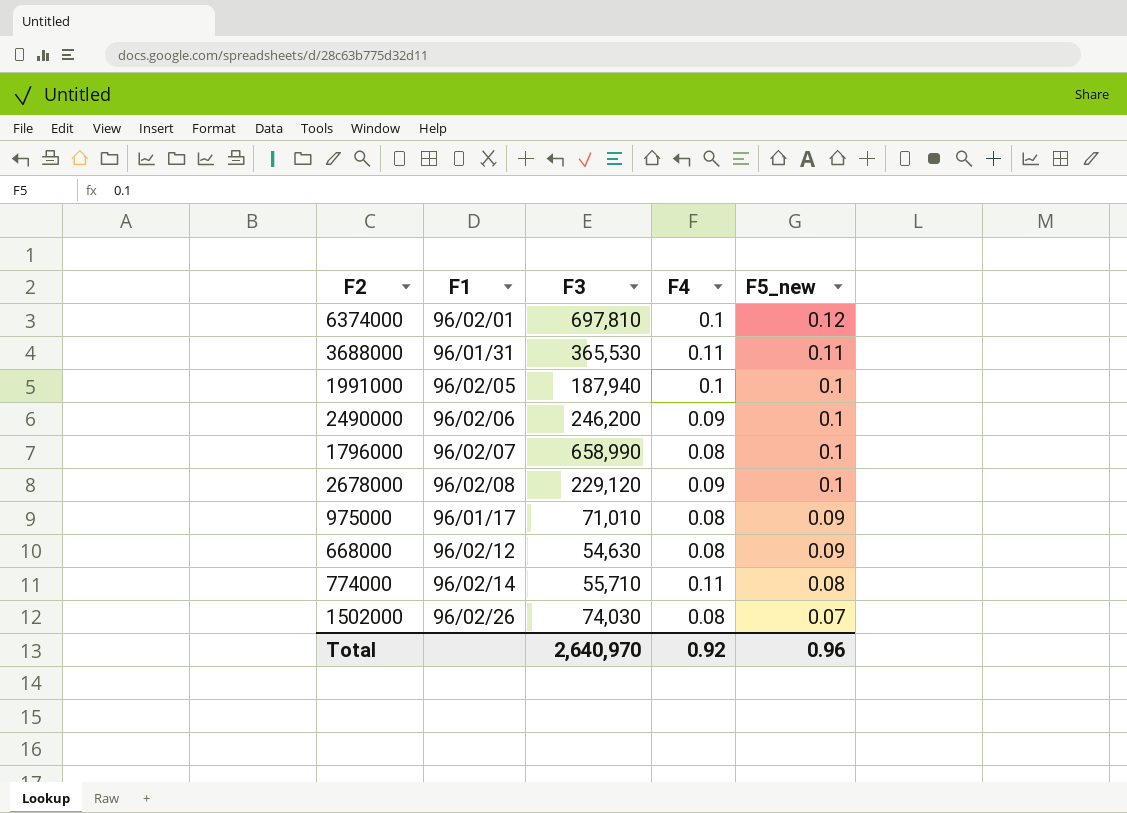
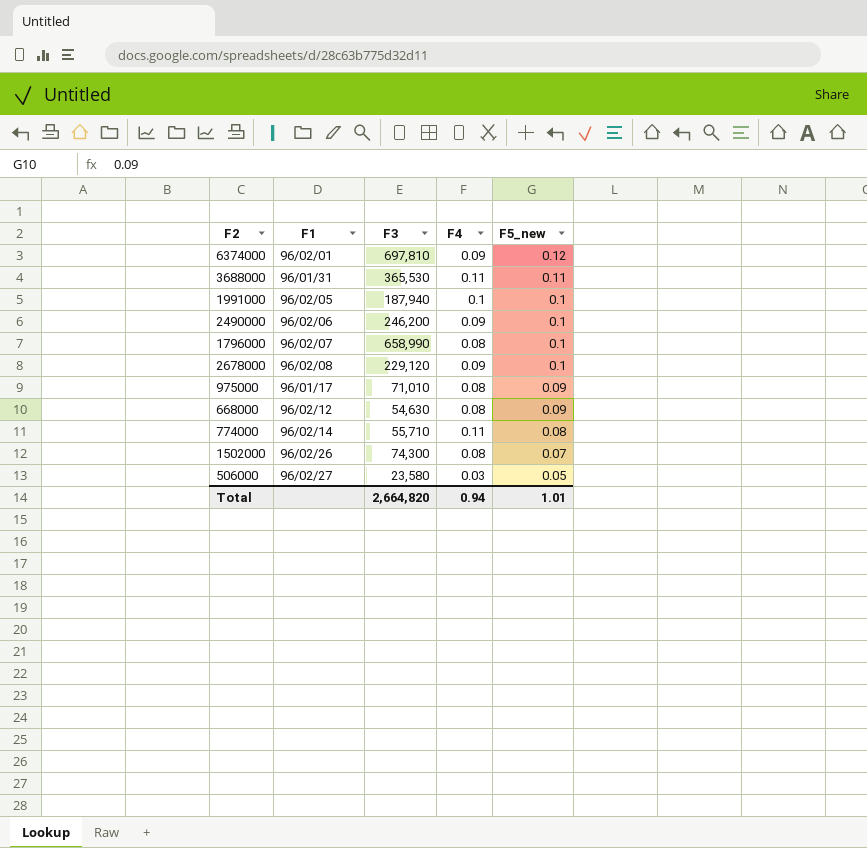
6374000 | F4: 0.1 -> 0.09
1502000 | F3: 74,030 -> 74,300
row 506000: none -> 96/02/27 | 23,580 | 0.03 | 0.05
Total | F3: 2,640,970 -> 2,664,820
Total | F4: 0.92 -> 0.94
Total | F5_new: 0.96 -> 1.01

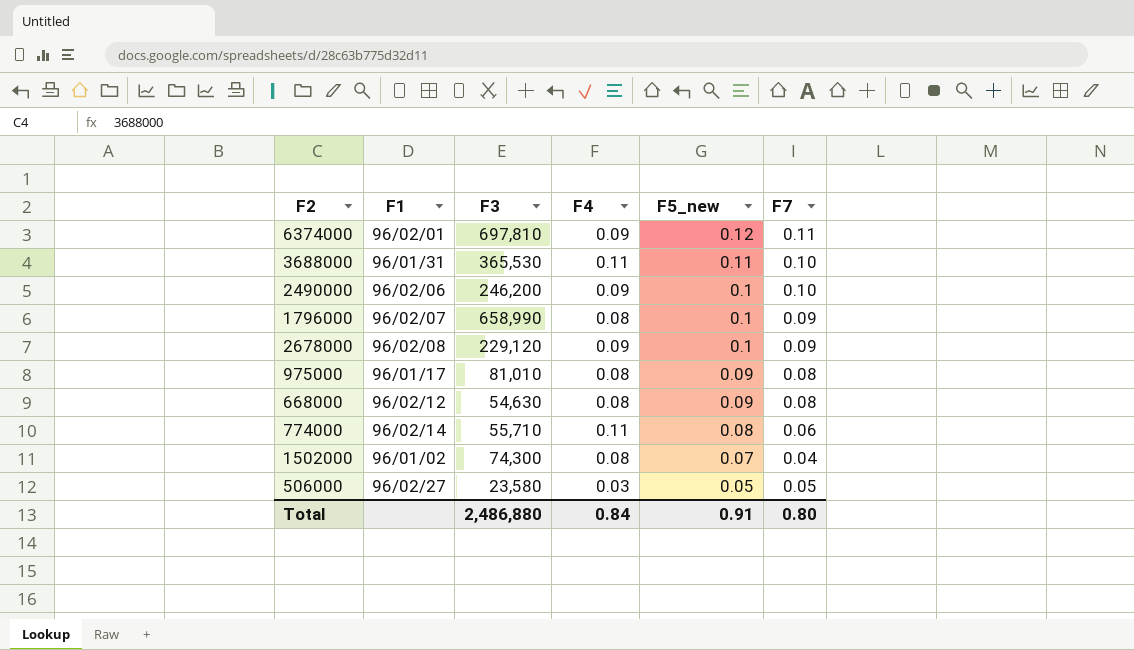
column F7 | position: none -> 6
row 1991000: 96/02/05 | 187,940 | 0.1 | 0.1 -> none
975000 | F3: 71,010 -> 81,010
1502000 | F1: 96/02/26 -> 96/01/02
Total | F3: 2,664,820 -> 2,486,880
Total | F4: 0.94 -> 0.84
Total | F5_new: 1.01 -> 0.91

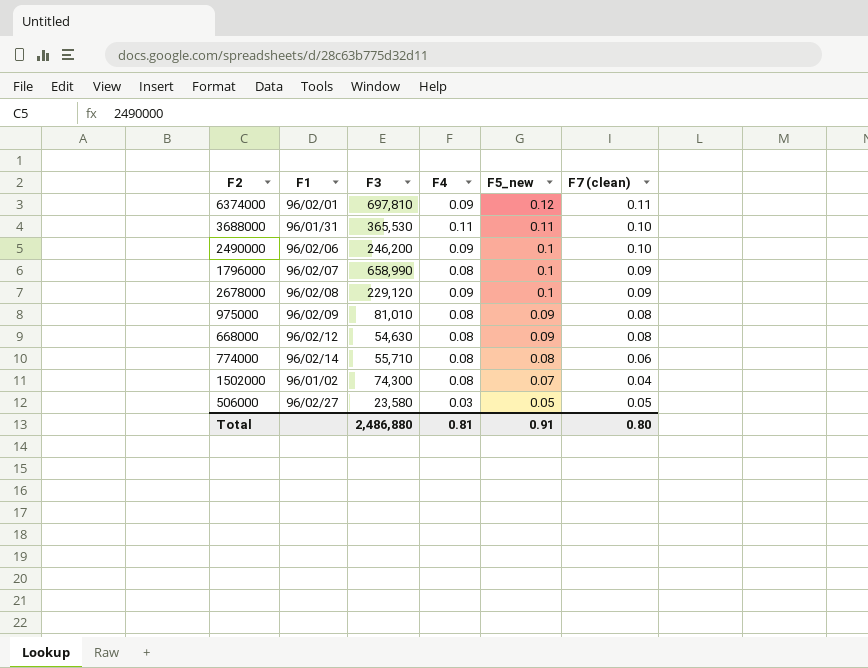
column name: F7 -> F7 (clean)
975000 | F1: 96/01/17 -> 96/02/09
774000 | F4: 0.11 -> 0.08
Total | F4: 0.84 -> 0.81

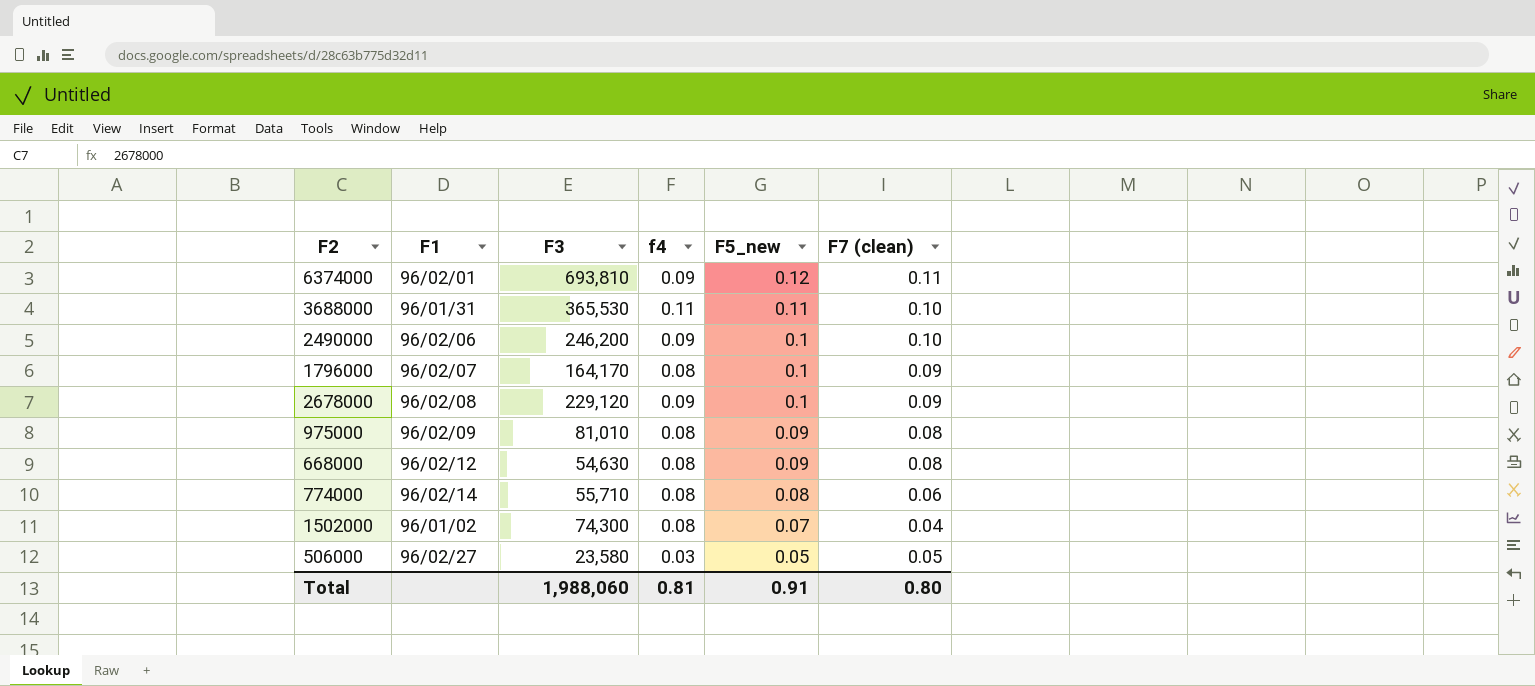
column name: F4 -> f4
6374000 | F3: 697,810 -> 693,810
1796000 | F3: 658,990 -> 164,170
Total | F3: 2,486,880 -> 1,988,060

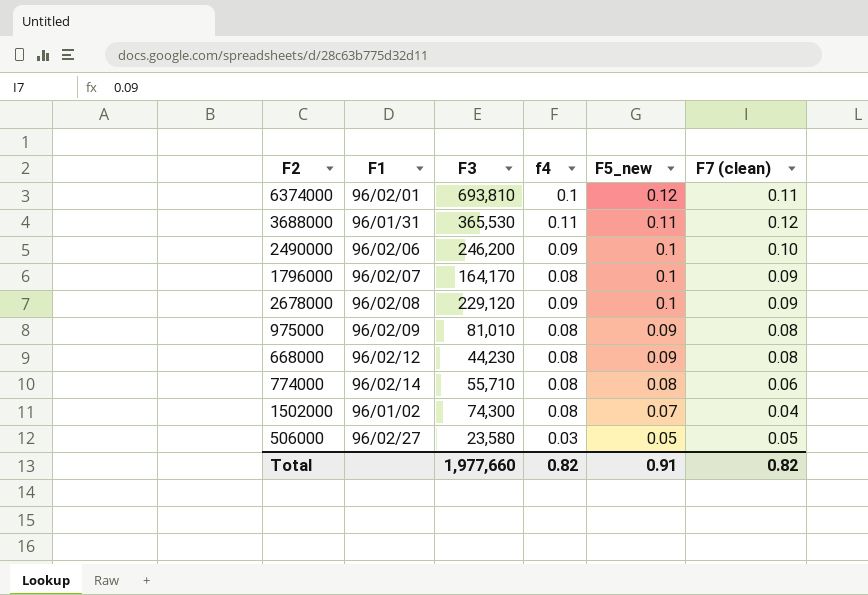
6374000 | f4: 0.09 -> 0.1
3688000 | F7 (clean): 0.10 -> 0.12
668000 | F3: 54,630 -> 44,230
Total | F3: 1,988,060 -> 1,977,660
Total | f4: 0.81 -> 0.82
Total | F7 (clean): 0.80 -> 0.82

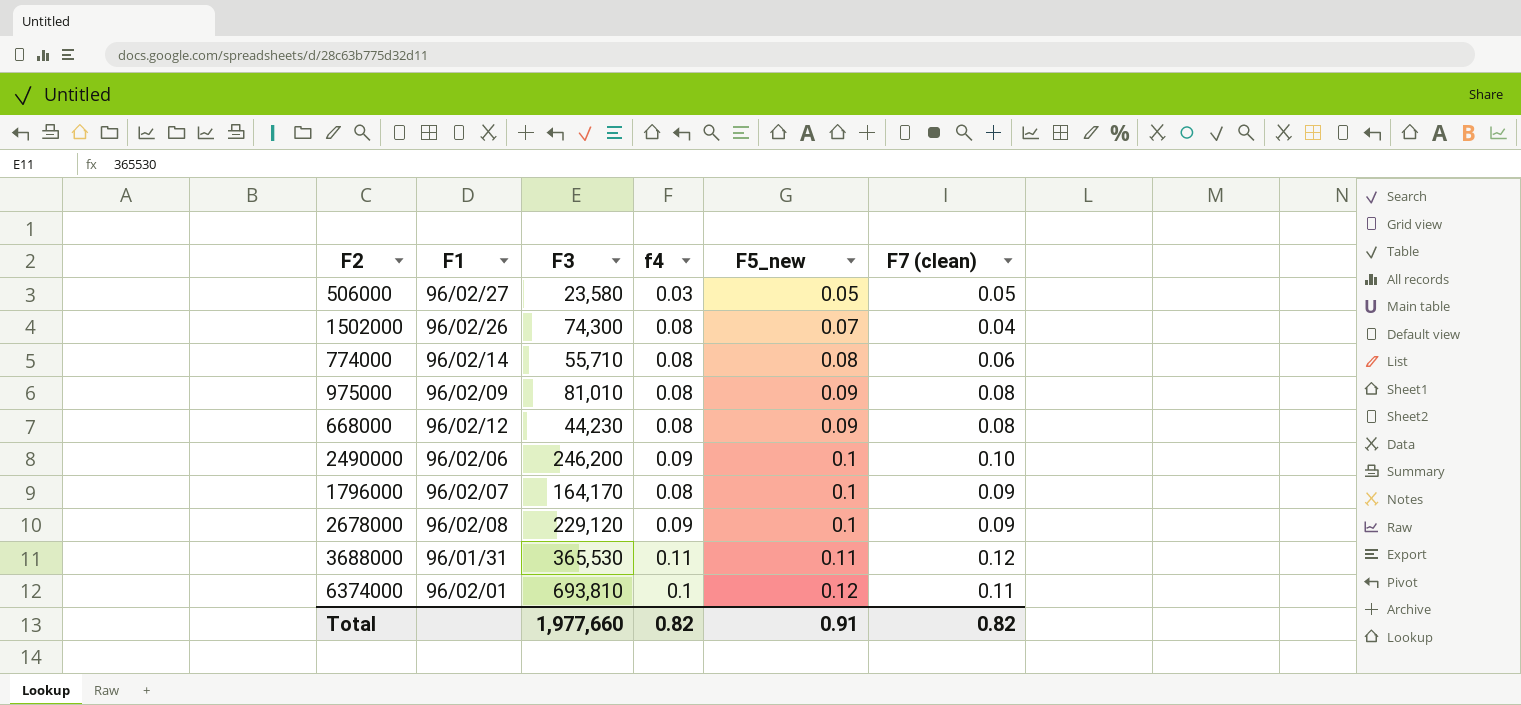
row order: F5_new descending -> F5_new ascending
1502000 | F1: 96/01/02 -> 96/02/26

